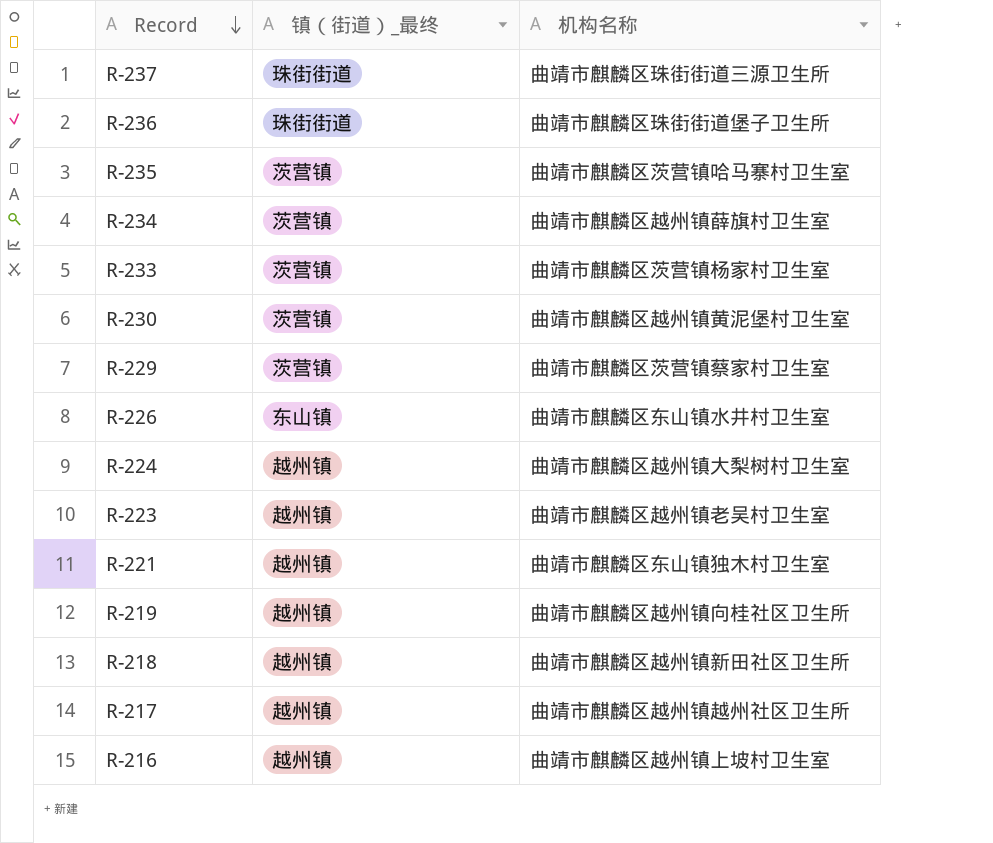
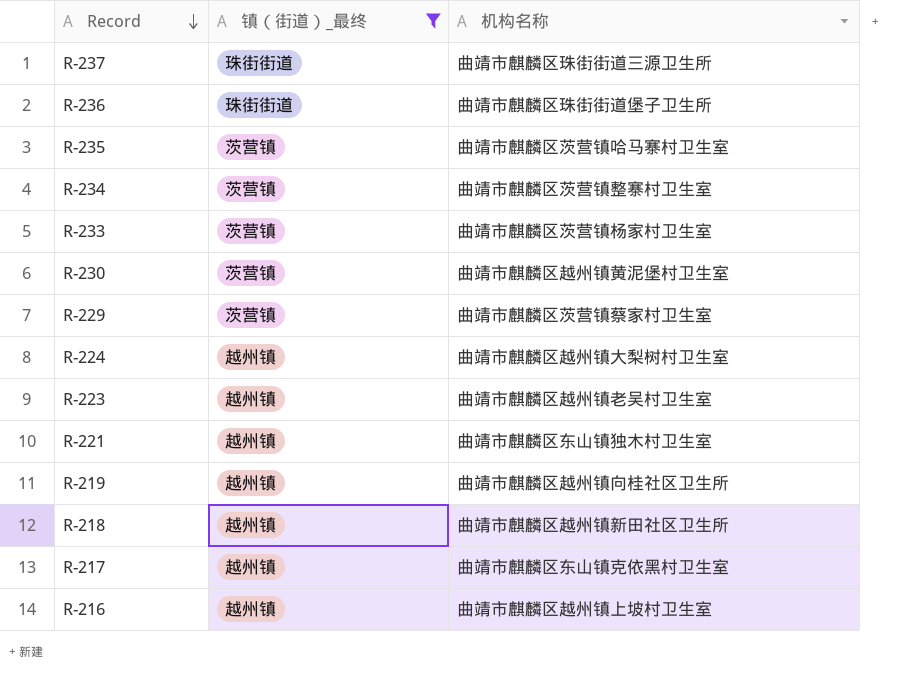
filter: none -> 镇（街道）_最终 != 东山镇
R-234 | 机构名称: 曲靖市麒麟区越州镇薛旗村卫生室 -> 曲靖市麒麟区茨营镇整寨村卫生室
R-217 | 机构名称: 曲靖市麒麟区越州镇越州社区卫生所 -> 曲靖市麒麟区东山镇克依黑村卫生室

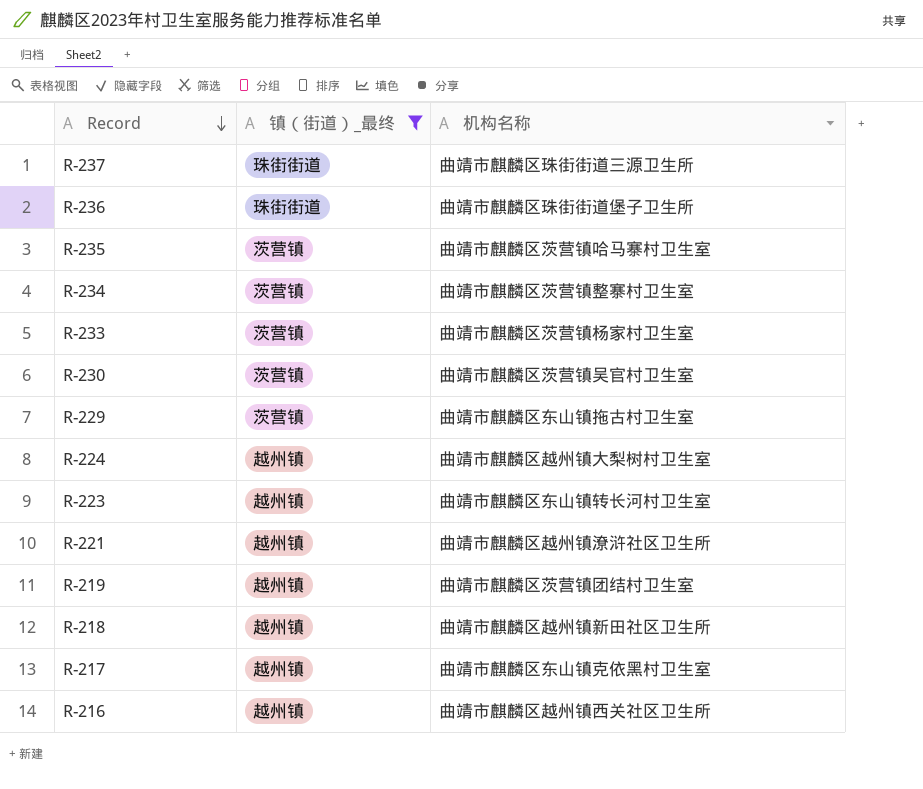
R-230 | 机构名称: 曲靖市麒麟区越州镇黄泥堡村卫生室 -> 曲靖市麒麟区茨营镇吴官村卫生室
R-229 | 机构名称: 曲靖市麒麟区茨营镇蔡家村卫生室 -> 曲靖市麒麟区东山镇拖古村卫生室
R-223 | 机构名称: 曲靖市麒麟区越州镇老吴村卫生室 -> 曲靖市麒麟区东山镇转长河村卫生室
R-221 | 机构名称: 曲靖市麒麟区东山镇独木村卫生室 -> 曲靖市麒麟区越州镇潦浒社区卫生所
R-219 | 机构名称: 曲靖市麒麟区越州镇向桂社区卫生所 -> 曲靖市麒麟区茨营镇团结村卫生室
R-216 | 机构名称: 曲靖市麒麟区越州镇上坡村卫生室 -> 曲靖市麒麟区越州镇西关社区卫生所

